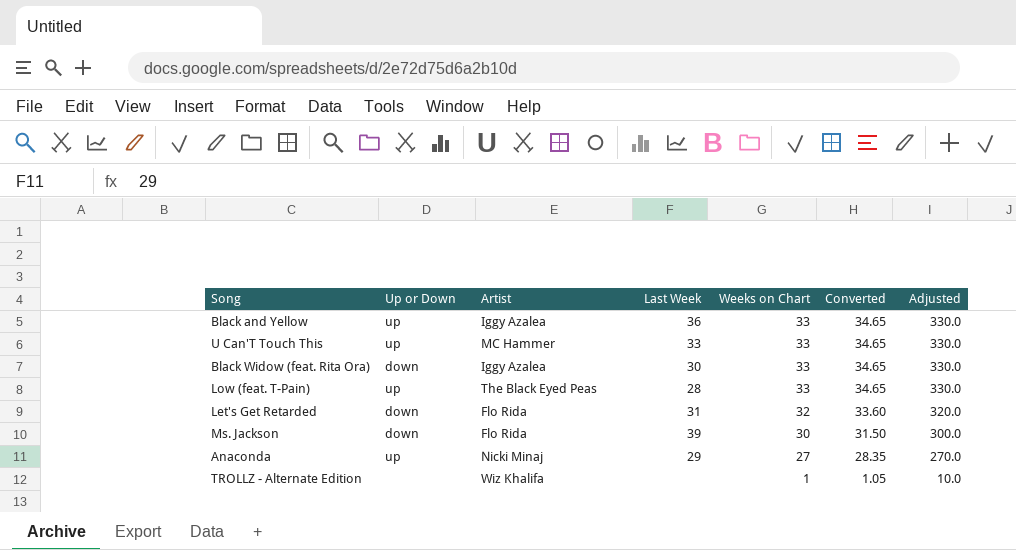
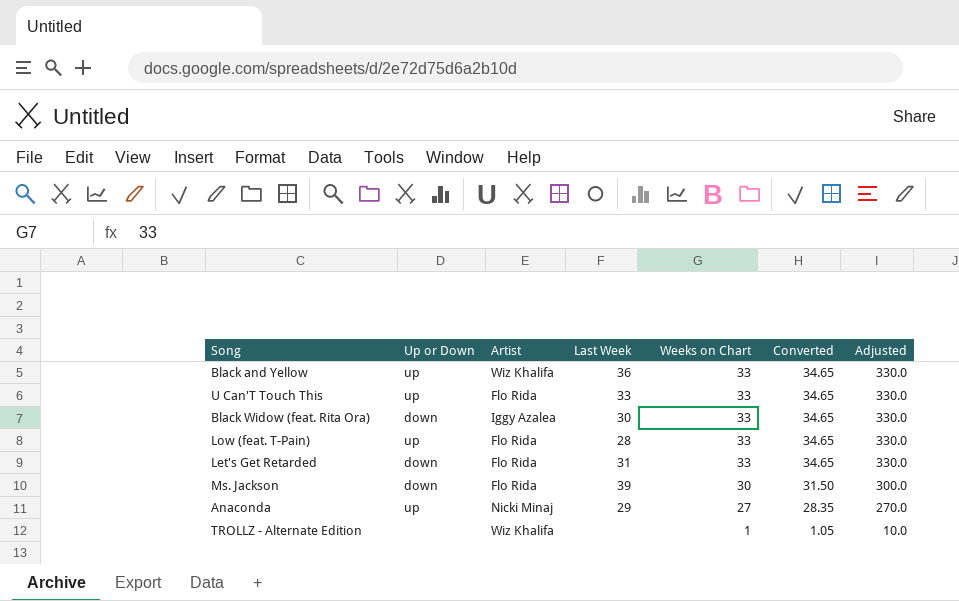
Black and Yellow | Artist: Iggy Azalea -> Wiz Khalifa
U Can'T Touch This | Artist: MC Hammer -> Flo Rida
Low (feat. T-Pain) | Artist: The Black Eyed Peas -> Flo Rida
Let's Get Retarded | Weeks on Chart: 32 -> 33
Let's Get Retarded | Converted: 33.60 -> 34.65
Let's Get Retarded | Adjusted: 320.0 -> 330.0

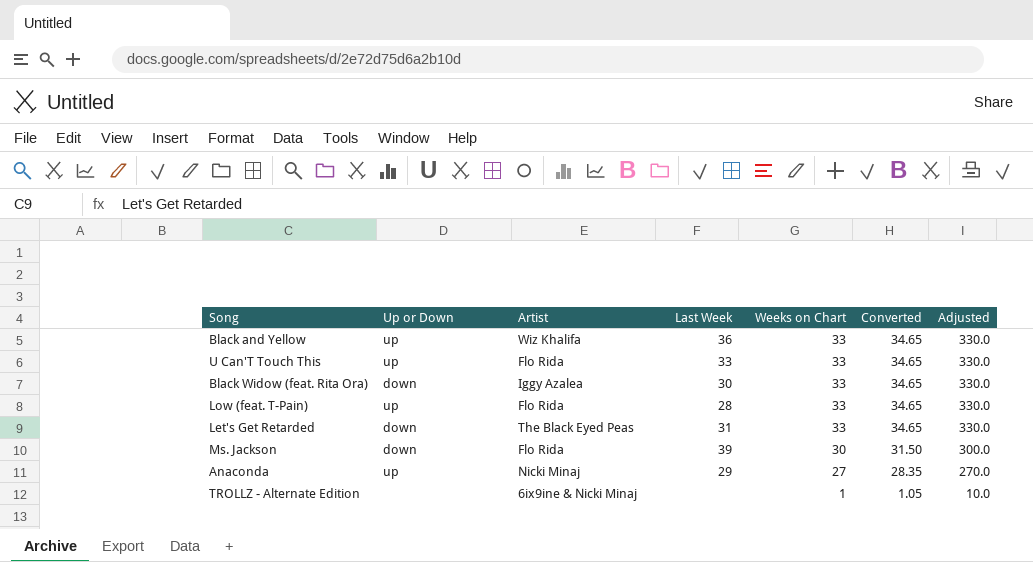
Let's Get Retarded | Artist: Flo Rida -> The Black Eyed Peas
TROLLZ - Alternate Edition | Artist: Wiz Khalifa -> 6ix9ine & Nicki Minaj

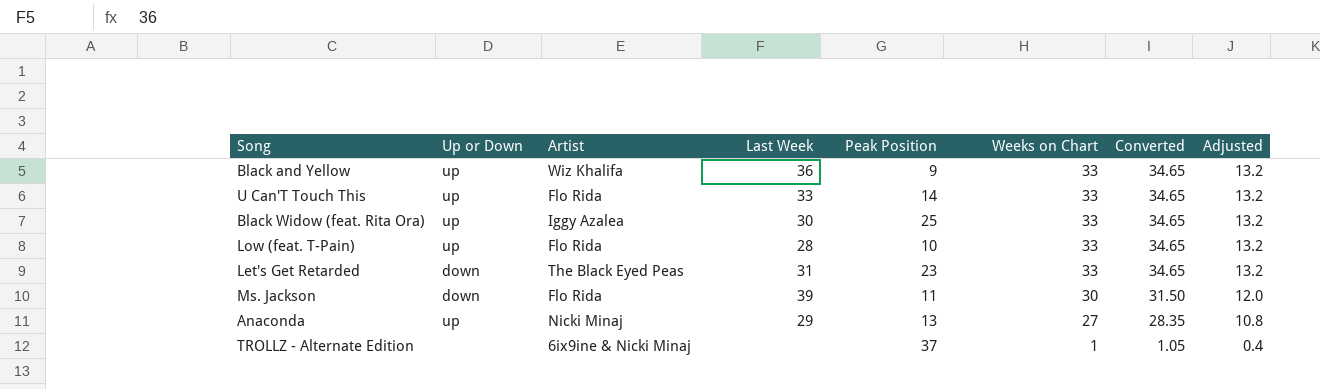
column Peak Position | position: none -> 5
column Adjusted | formula: [Weeks on Chart] * 10 -> [Weeks on Chart] * 0.4
Black Widow (feat. Rita Ora) | Up or Down: down -> up

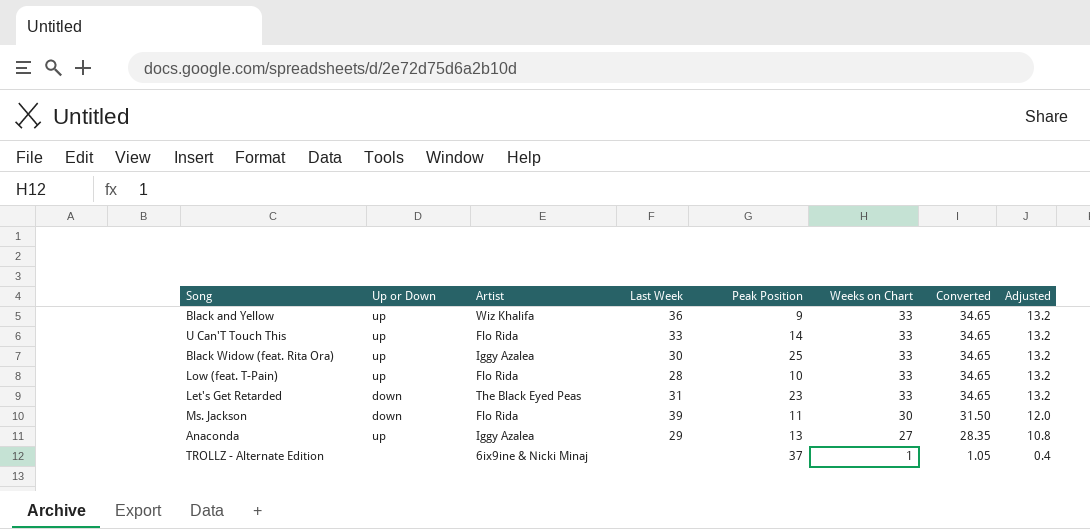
Anaconda | Artist: Nicki Minaj -> Iggy Azalea

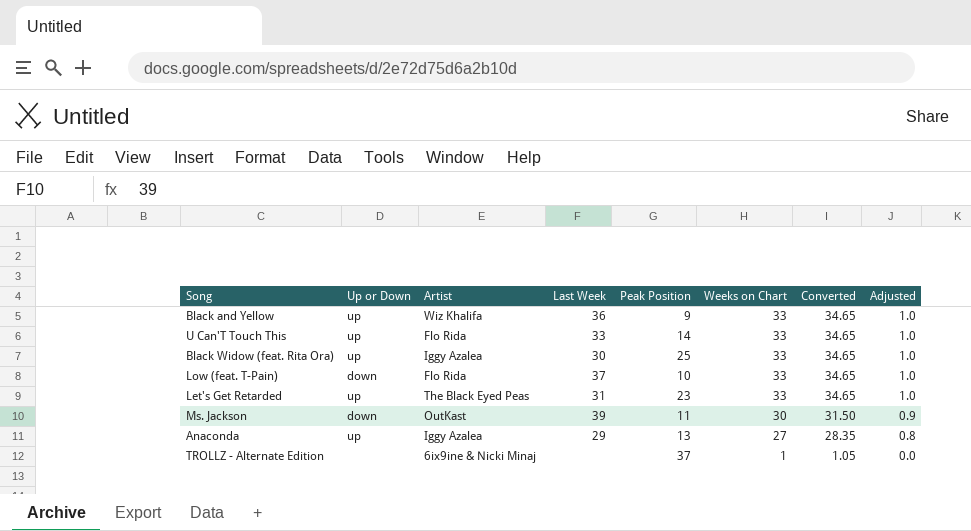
column Adjusted | formula: [Weeks on Chart] * 0.4 -> [Weeks on Chart] * 0.03
Low (feat. T-Pain) | Up or Down: up -> down
Low (feat. T-Pain) | Last Week: 28 -> 37
Let's Get Retarded | Up or Down: down -> up
Ms. Jackson | Artist: Flo Rida -> OutKast

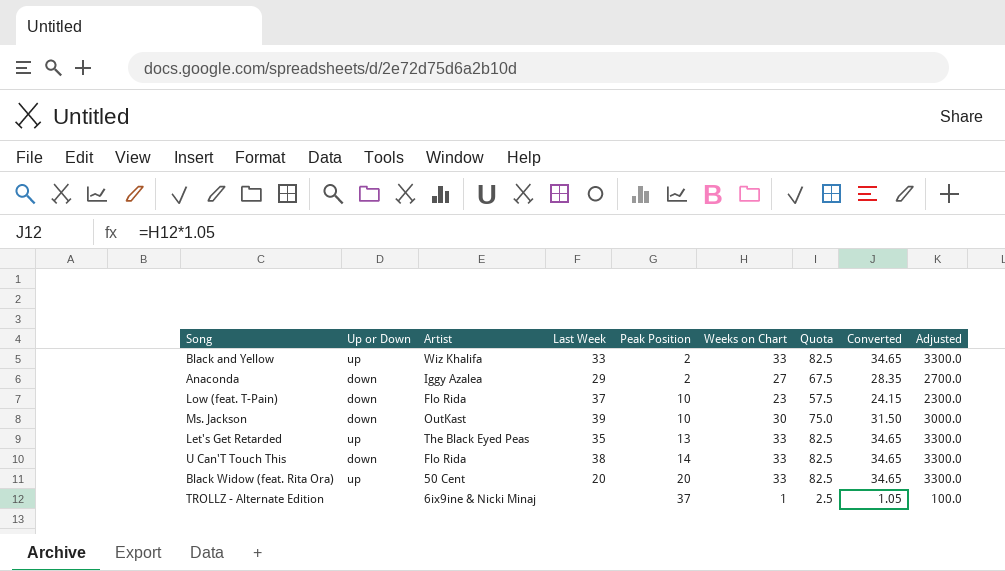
row order: Weeks on Chart descending -> Peak Position ascending
column Quota | formula: none -> [Weeks on Chart] * 2.5
column Adjusted | formula: [Weeks on Chart] * 0.03 -> [Weeks on Chart] * 100
Black and Yellow | Last Week: 36 -> 33
Black and Yellow | Peak Position: 9 -> 2
Anaconda | Up or Down: up -> down
Anaconda | Peak Position: 13 -> 2
Low (feat. T-Pain) | Weeks on Chart: 33 -> 23
Low (feat. T-Pain) | Converted: 34.65 -> 24.15
Ms. Jackson | Peak Position: 11 -> 10
Let's Get Retarded | Last Week: 31 -> 35
Let's Get Retarded | Peak Position: 23 -> 13
U Can'T Touch This | Up or Down: up -> down
U Can'T Touch This | Last Week: 33 -> 38
Black Widow (feat. Rita Ora) | Artist: Iggy Azalea -> 50 Cent
Black Widow (feat. Rita Ora) | Last Week: 30 -> 20
Black Widow (feat. Rita Ora) | Peak Position: 25 -> 20

